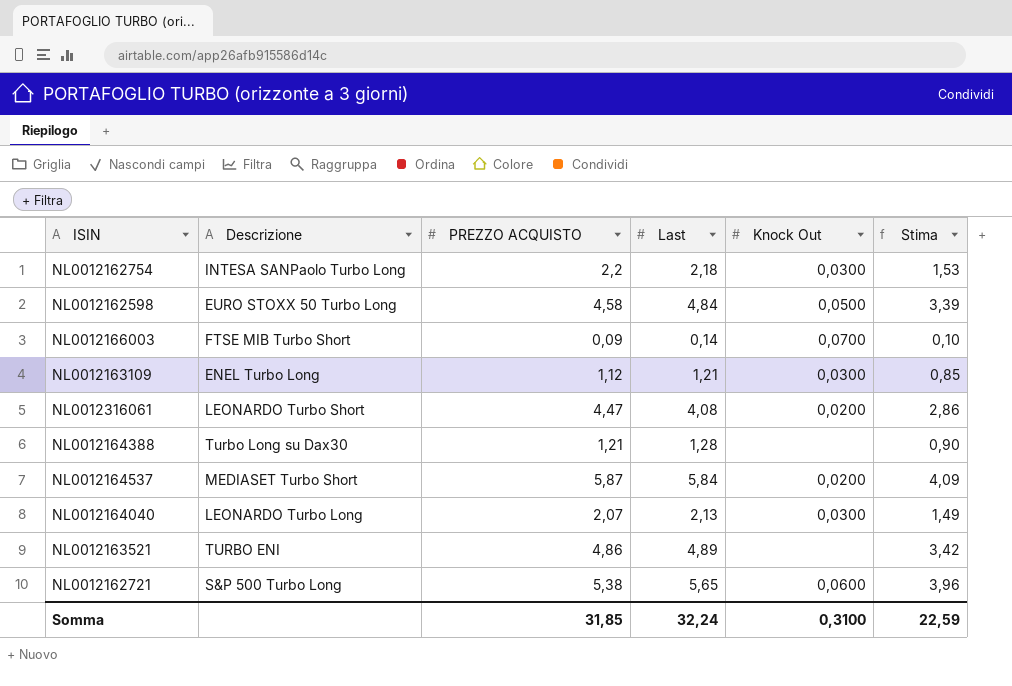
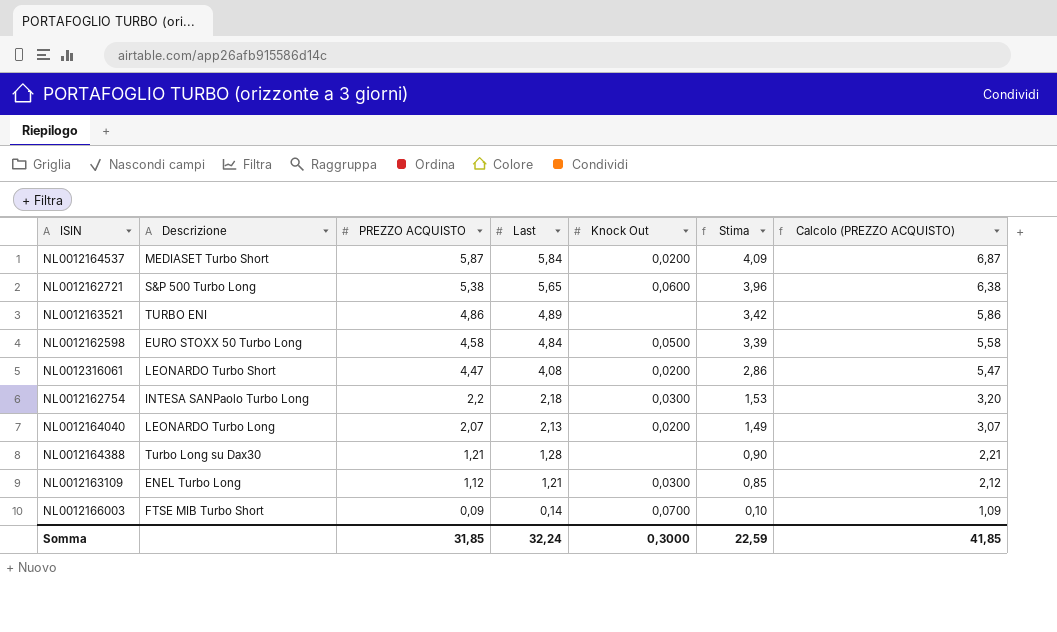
row order: none -> PREZZO ACQUISTO descending
column Calcolo (PREZZO ACQUISTO) | formula: none -> [PREZZO ACQUISTO] + 1
NL0012164040 | Knock Out: 0,0300 -> 0,0200
Somma | Knock Out: 0,3100 -> 0,3000

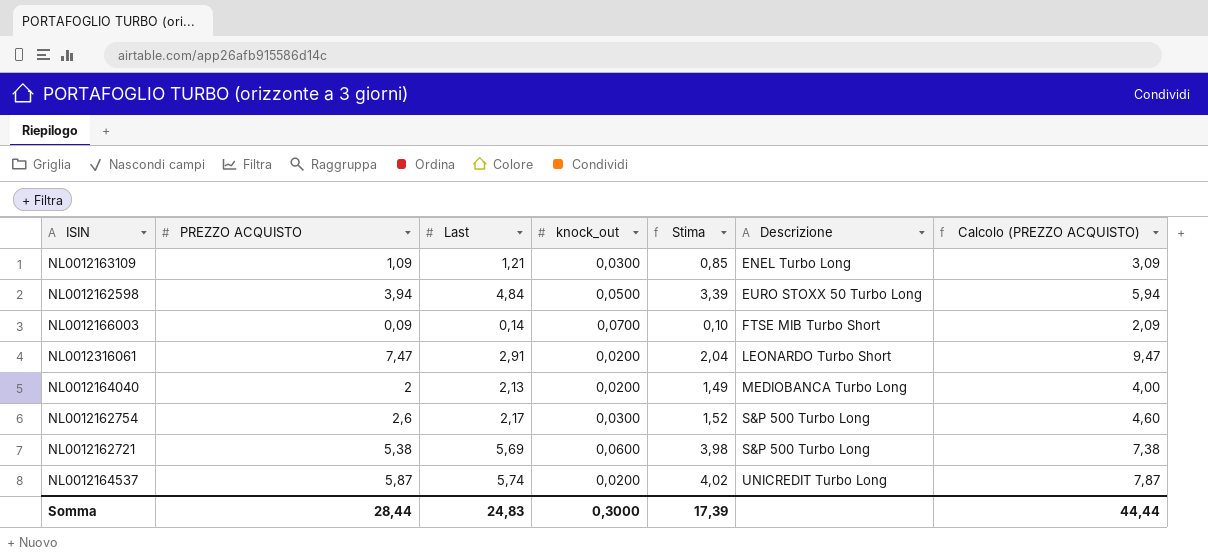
row order: PREZZO ACQUISTO descending -> Descrizione ascending
column name: Knock Out -> knock_out
column Descrizione | position: 2 -> 6
column Calcolo (PREZZO ACQUISTO) | formula: [PREZZO ACQUISTO] + 1 -> [PREZZO ACQUISTO] + 2
row NL0012163521: TURBO ENI | 4,86 | 4,89 | none | 3,42 | 5,86 -> none
row NL0012164388: Turbo Long su Dax30 | 1,21 | 1,28 | none | 0,90 | 2,21 -> none
NL0012163109 | PREZZO ACQUISTO: 1,12 -> 1,09
NL0012162598 | PREZZO ACQUISTO: 4,58 -> 3,94
NL0012316061 | PREZZO ACQUISTO: 4,47 -> 7,47
NL0012316061 | Last: 4,08 -> 2,91
NL0012316061 | Stima: 2,86 -> 2,04
NL0012164040 | PREZZO ACQUISTO: 2,07 -> 2
NL0012164040 | Descrizione: LEONARDO Turbo Long -> MEDIOBANCA Turbo Long
NL0012162754 | PREZZO ACQUISTO: 2,2 -> 2,6
NL0012162754 | Last: 2,18 -> 2,17
NL0012162754 | Stima: 1,53 -> 1,52
NL0012162754 | Descrizione: INTESA SANPaolo Turbo Long -> S&P 500 Turbo Long
NL0012162721 | Last: 5,65 -> 5,69
NL0012162721 | Stima: 3,96 -> 3,98
NL0012164537 | Last: 5,84 -> 5,74
NL0012164537 | Stima: 4,09 -> 4,02
NL0012164537 | Descrizione: MEDIASET Turbo Short -> UNICREDIT Turbo Long
Somma | PREZZO ACQUISTO: 31,85 -> 28,44
Somma | Last: 32,24 -> 24,83
Somma | Stima: 22,59 -> 17,39
Somma | Calcolo (PREZZO ACQUISTO): 41,85 -> 44,44

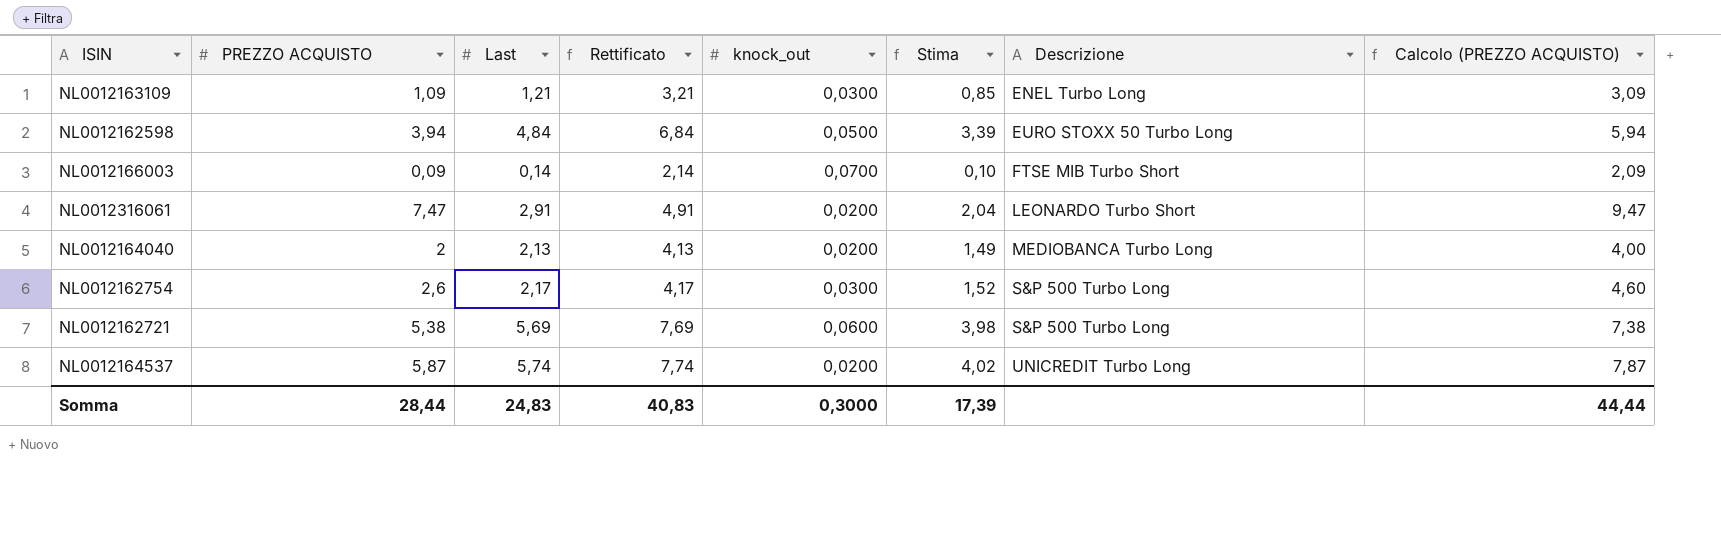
column Rettificato | formula: none -> [Last] + 2

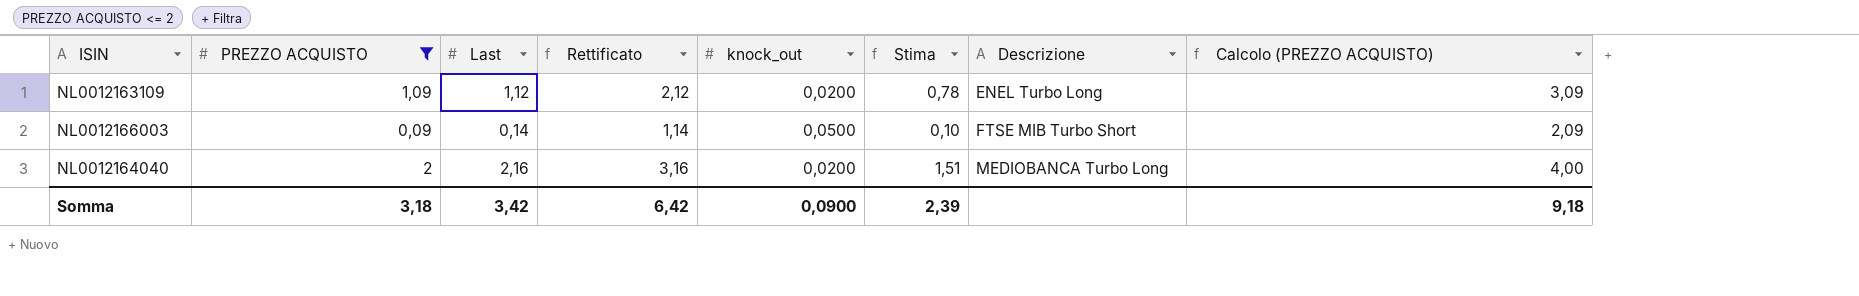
filter: none -> PREZZO ACQUISTO <= 2
column Rettificato | formula: [Last] + 2 -> [Last] + 1
NL0012163109 | Last: 1,21 -> 1,12
NL0012163109 | knock_out: 0,0300 -> 0,0200
NL0012163109 | Stima: 0,85 -> 0,78
NL0012166003 | knock_out: 0,0700 -> 0,0500
NL0012164040 | Last: 2,13 -> 2,16
NL0012164040 | Stima: 1,49 -> 1,51
Somma | PREZZO ACQUISTO: 28,44 -> 3,18
Somma | Last: 24,83 -> 3,42
Somma | Rettificato: 40,83 -> 6,42
Somma | knock_out: 0,3000 -> 0,0900
Somma | Stima: 17,39 -> 2,39
Somma | Calcolo (PREZZO ACQUISTO): 44,44 -> 9,18

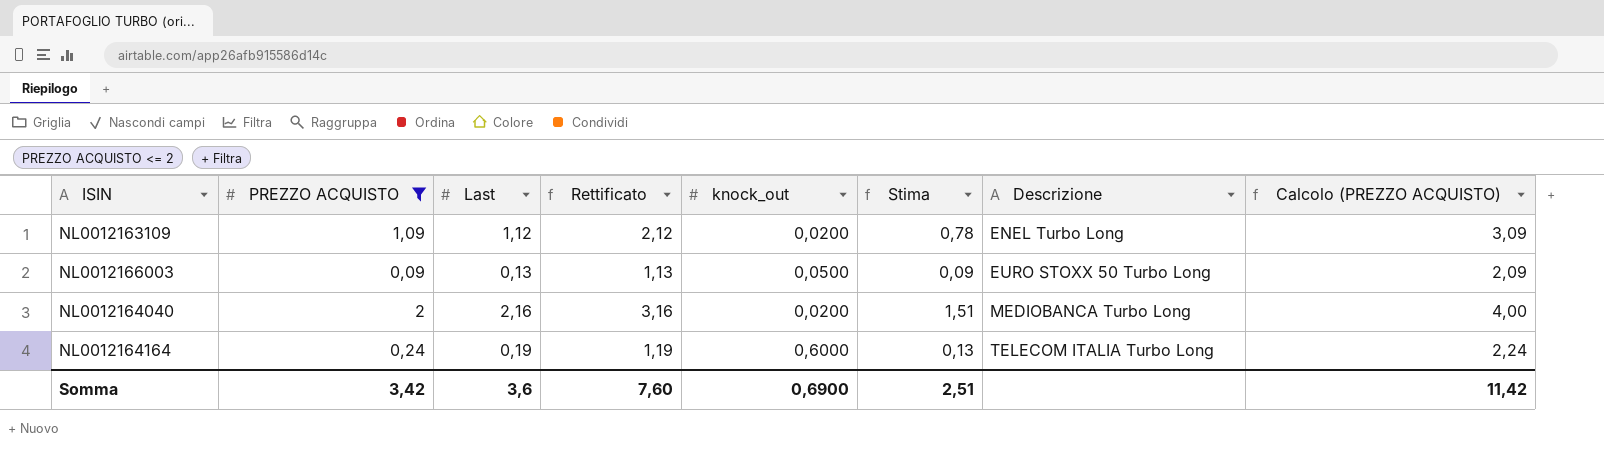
NL0012166003 | Last: 0,14 -> 0,13
NL0012166003 | Rettificato: 1,14 -> 1,13
NL0012166003 | Stima: 0,10 -> 0,09
NL0012166003 | Descrizione: FTSE MIB Turbo Short -> EURO STOXX 50 Turbo Long
row NL0012164164: none -> 0,24 | 0,19 | 1,19 | 0,6000 | 0,13 | TELECOM ITALIA Turbo Long | 2,24
Somma | PREZZO ACQUISTO: 3,18 -> 3,42
Somma | Last: 3,42 -> 3,6
Somma | Rettificato: 6,42 -> 7,60
Somma | knock_out: 0,0900 -> 0,6900
Somma | Stima: 2,39 -> 2,51
Somma | Calcolo (PREZZO ACQUISTO): 9,18 -> 11,42

